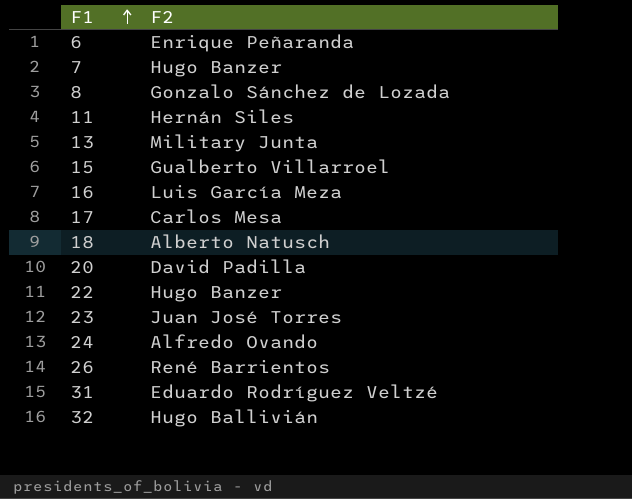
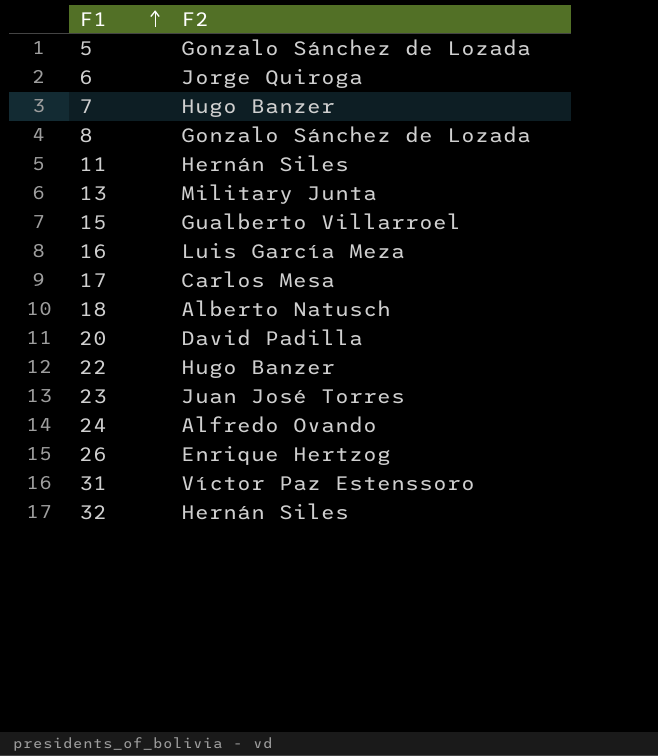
row 5: none -> Gonzalo Sánchez de Lozada
6 | F2: Enrique Peñaranda -> Jorge Quiroga
26 | F2: René Barrientos -> Enrique Hertzog
31 | F2: Eduardo Rodríguez Veltzé -> Víctor Paz Estenssoro
32 | F2: Hugo Ballivián -> Hernán Siles

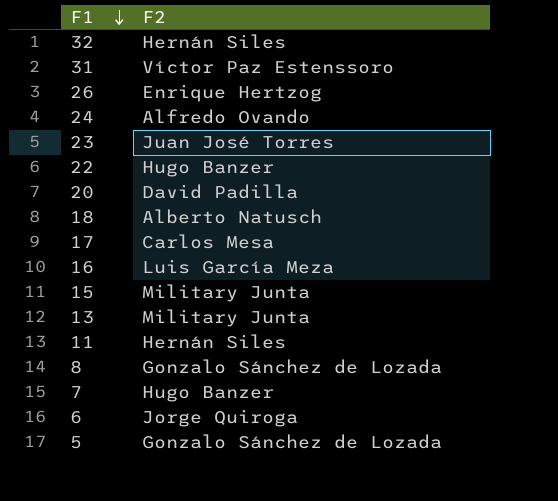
row order: F1 ascending -> F1 descending
15 | F2: Gualberto Villarroel -> Military Junta

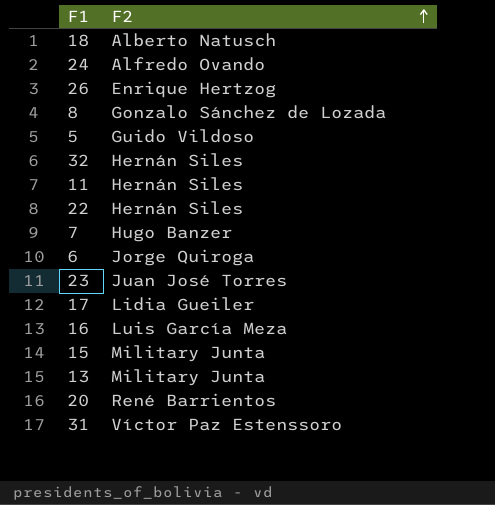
row order: F1 descending -> F2 ascending
5 | F2: Gonzalo Sánchez de Lozada -> Guido Vildoso
22 | F2: Hugo Banzer -> Hernán Siles
17 | F2: Carlos Mesa -> Lidia Gueiler
20 | F2: David Padilla -> René Barrientos

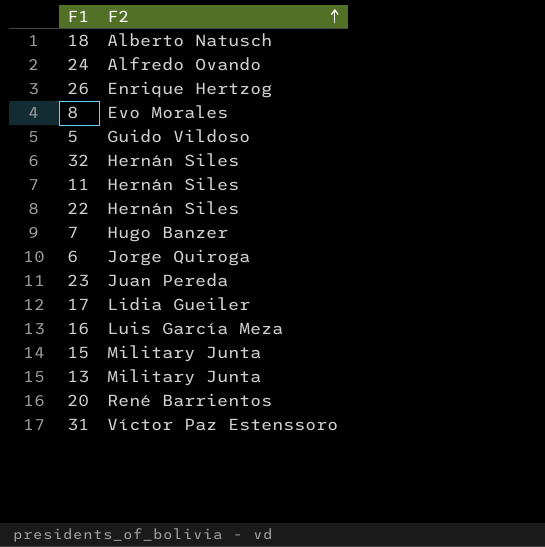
8 | F2: Gonzalo Sánchez de Lozada -> Evo Morales
23 | F2: Juan José Torres -> Juan Pereda

